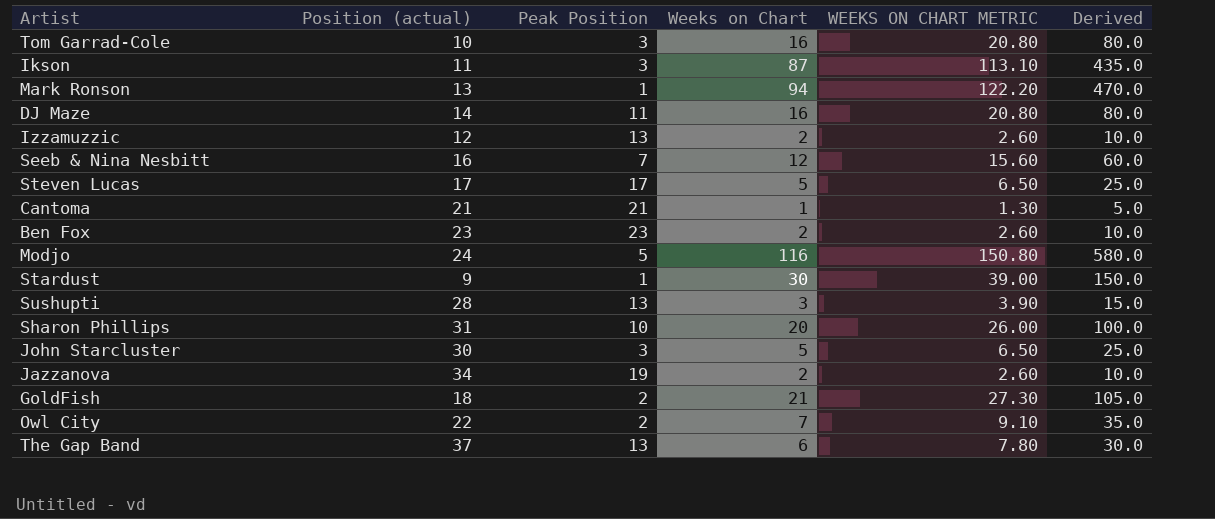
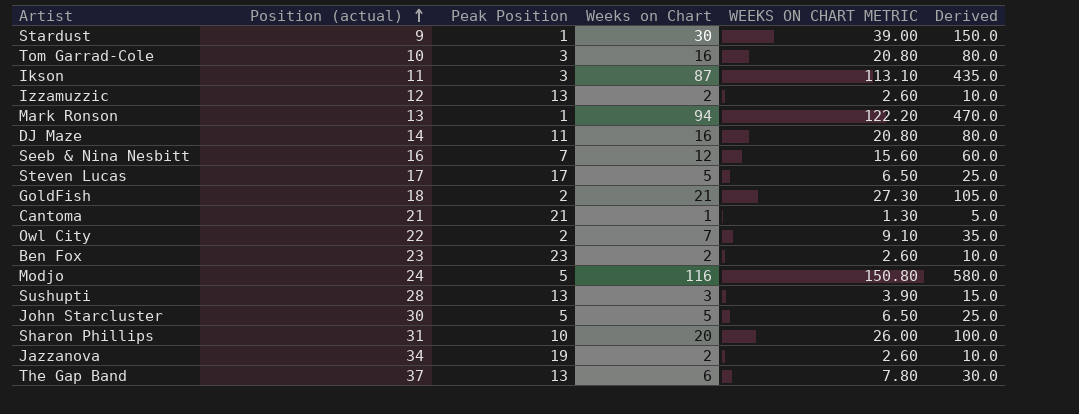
row order: none -> Position (actual) ascending
John Starcluster | Peak Position: 3 -> 5

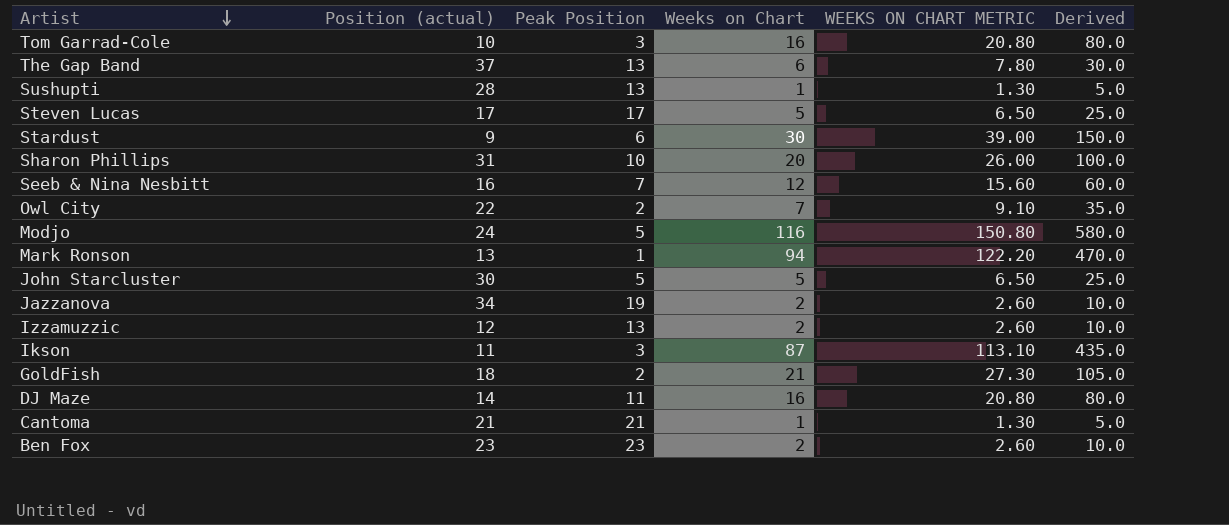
row order: Position (actual) ascending -> Artist descending
Sushupti | Weeks on Chart: 3 -> 1
Sushupti | WEEKS ON CHART METRIC: 3.90 -> 1.30
Sushupti | Derived: 15.0 -> 5.0
Stardust | Peak Position: 1 -> 6

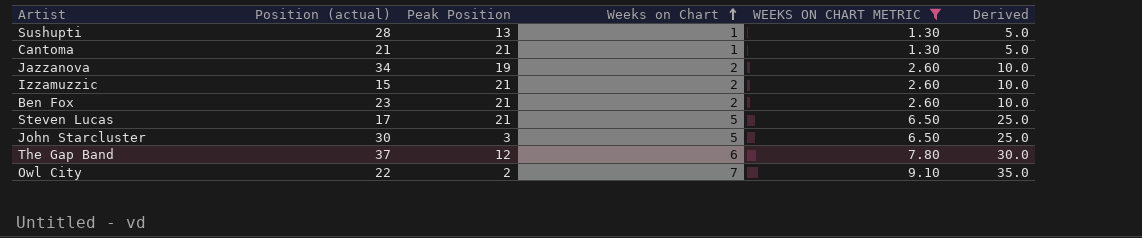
filter: none -> WEEKS ON CHART METRIC <= 9.10
row order: Artist descending -> Weeks on Chart ascending
Izzamuzzic | Position (actual): 12 -> 15
Izzamuzzic | Peak Position: 13 -> 21
Ben Fox | Peak Position: 23 -> 21
Steven Lucas | Peak Position: 17 -> 21
John Starcluster | Peak Position: 5 -> 3
The Gap Band | Peak Position: 13 -> 12

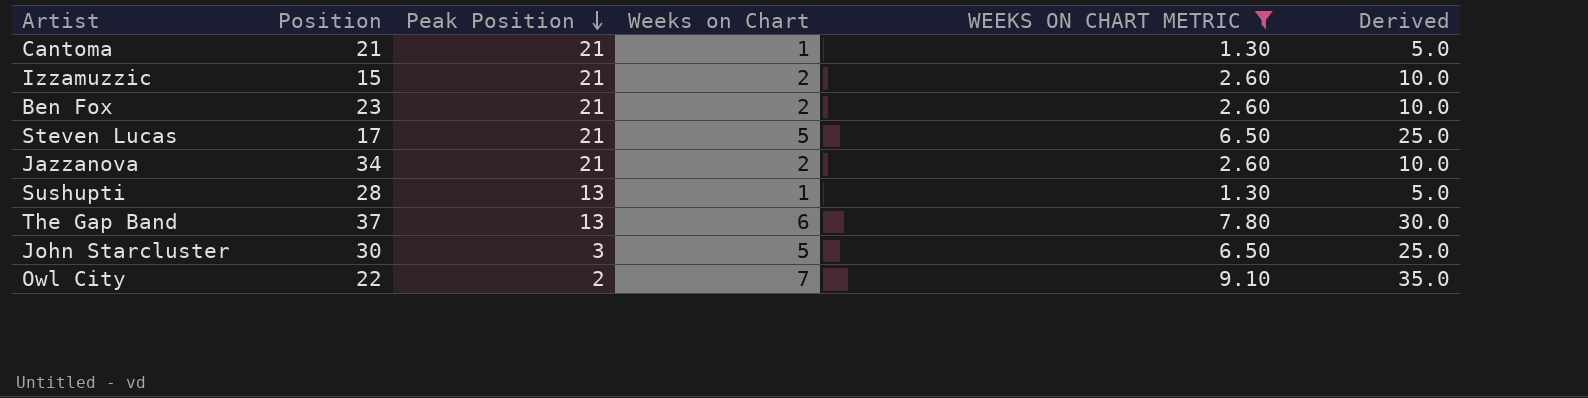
row order: Weeks on Chart ascending -> Peak Position descending
column name: Position (actual) -> Position
Jazzanova | Peak Position: 19 -> 21
The Gap Band | Peak Position: 12 -> 13

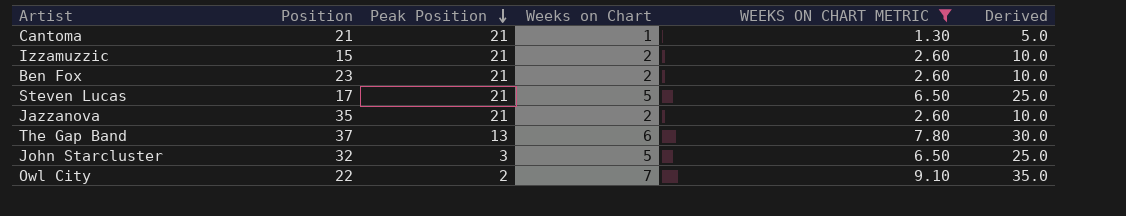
row Sushupti: 28 | 13 | 1 | 1.30 | 5.0 -> none
Jazzanova | Position: 34 -> 35
John Starcluster | Position: 30 -> 32

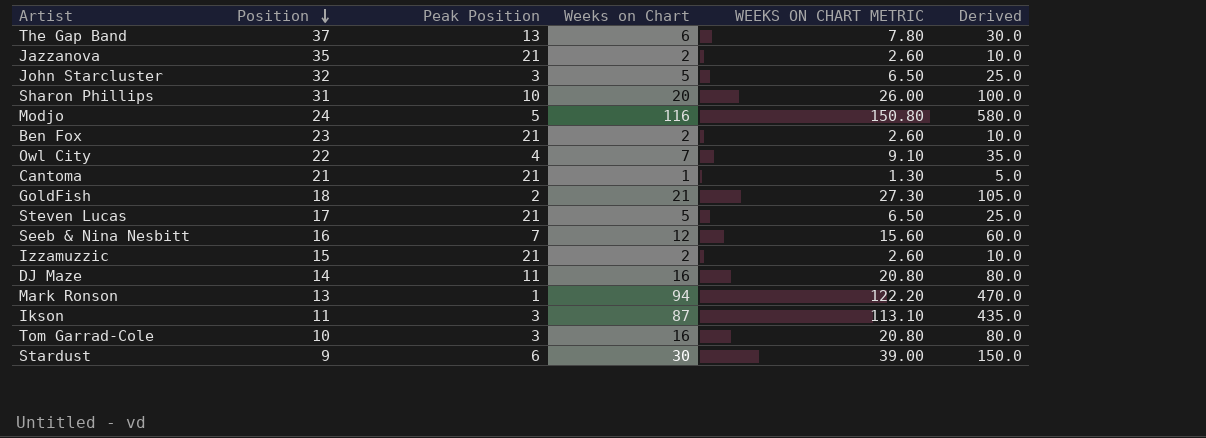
filter: WEEKS ON CHART METRIC <= 9.10 -> none
row order: Peak Position descending -> Position descending
Owl City | Peak Position: 2 -> 4

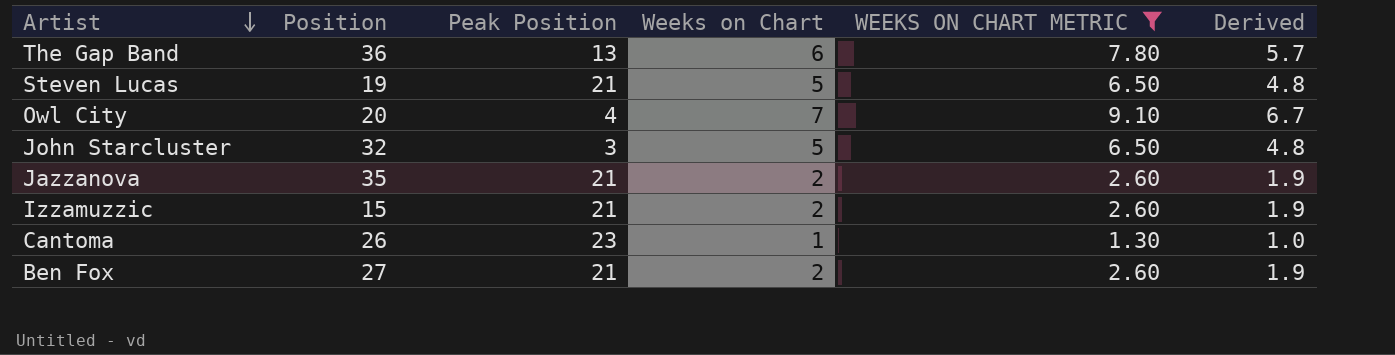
filter: none -> WEEKS ON CHART METRIC <= 9.10
row order: Position descending -> Artist descending
column Derived | formula: [Weeks on Chart] * 5 -> [Weeks on Chart] * 0.95
The Gap Band | Position: 37 -> 36
Steven Lucas | Position: 17 -> 19
Owl City | Position: 22 -> 20
Cantoma | Position: 21 -> 26
Cantoma | Peak Position: 21 -> 23
Ben Fox | Position: 23 -> 27

